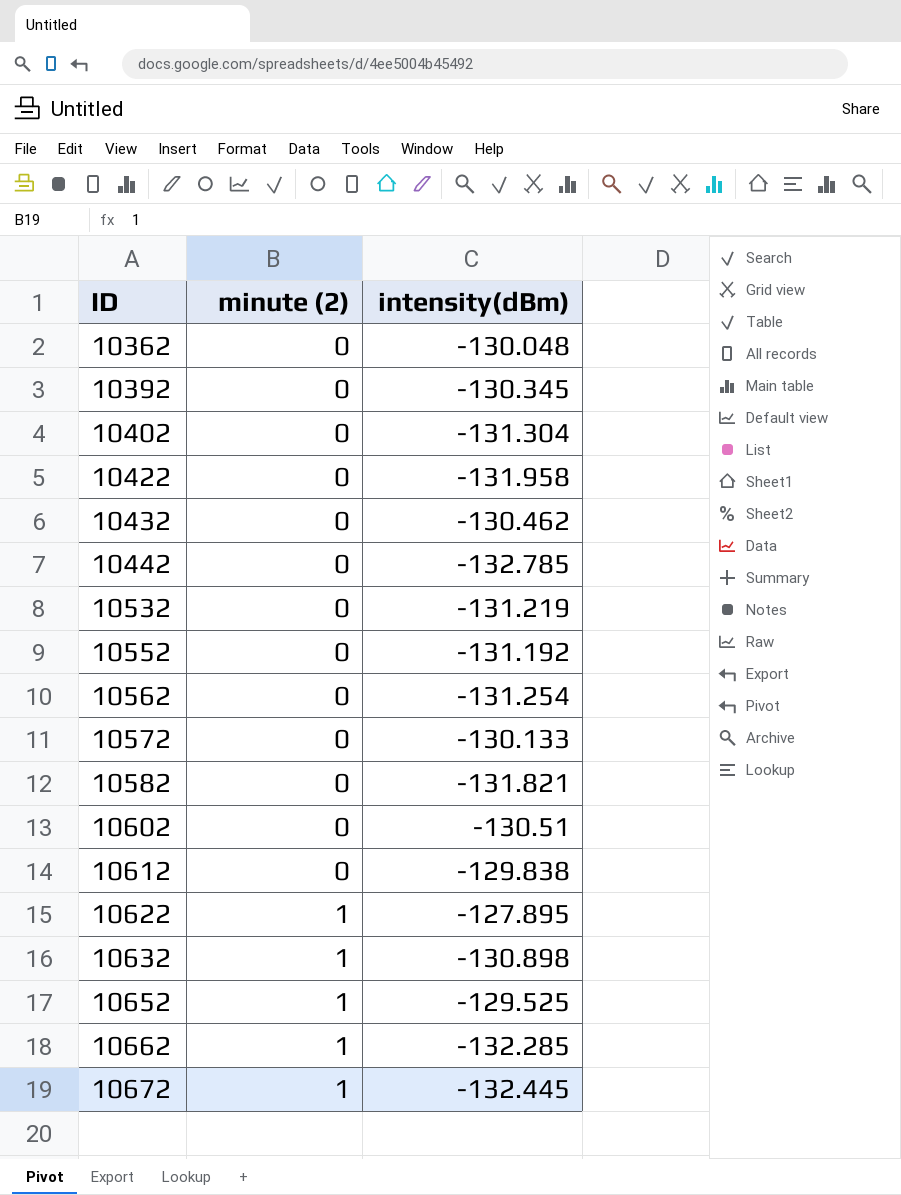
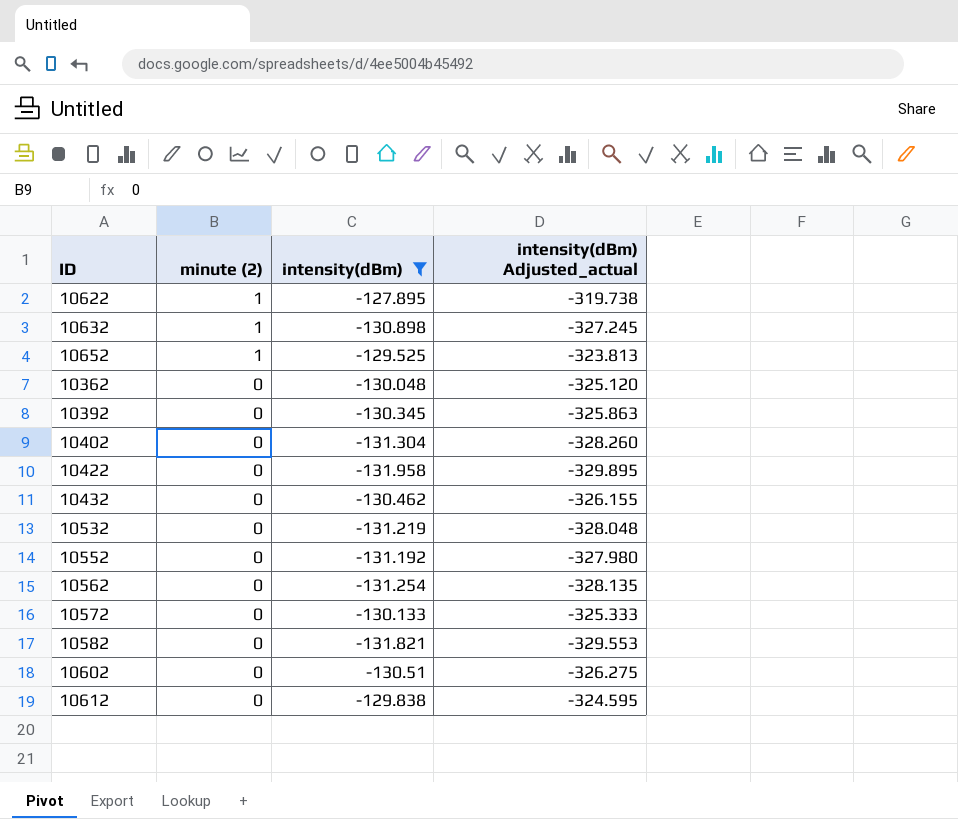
filter: none -> intensity(dBm) >= -131.958
row order: ID ascending -> minute (2) descending
column intensity(dBm) Adjusted_actual | formula: none -> [intensity(dBm)] * 2.5

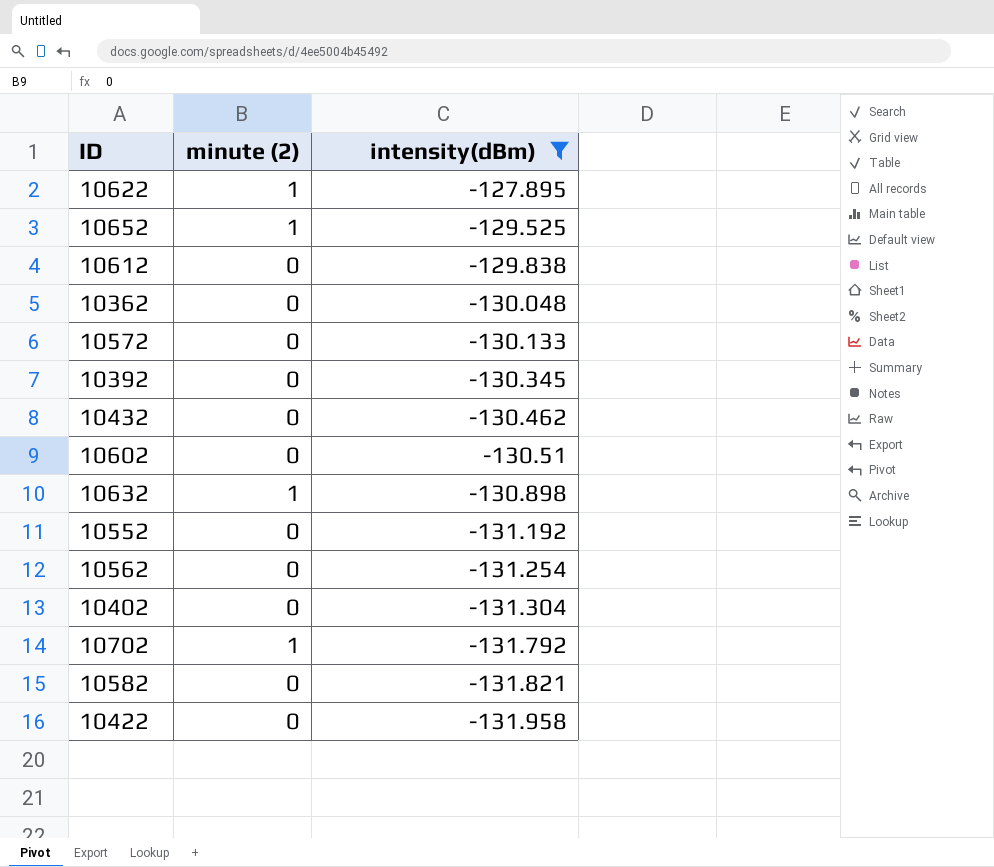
row order: minute (2) descending -> intensity(dBm) descending
column intensity(dBm) Adjusted_actual | formula: [intensity(dBm)] * 2.5 -> none
row 10532: 0 | -131.219 | -328.048 -> none
row 10702: none -> 1 | -131.792

